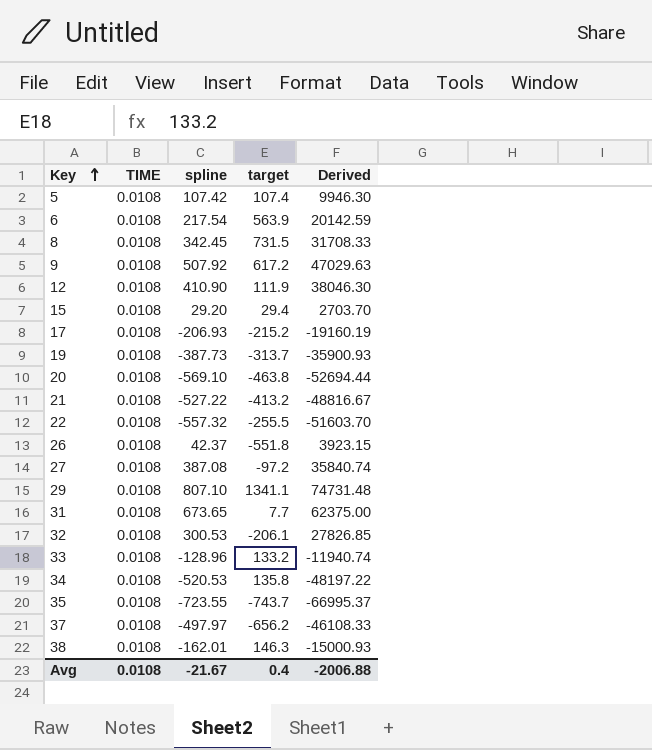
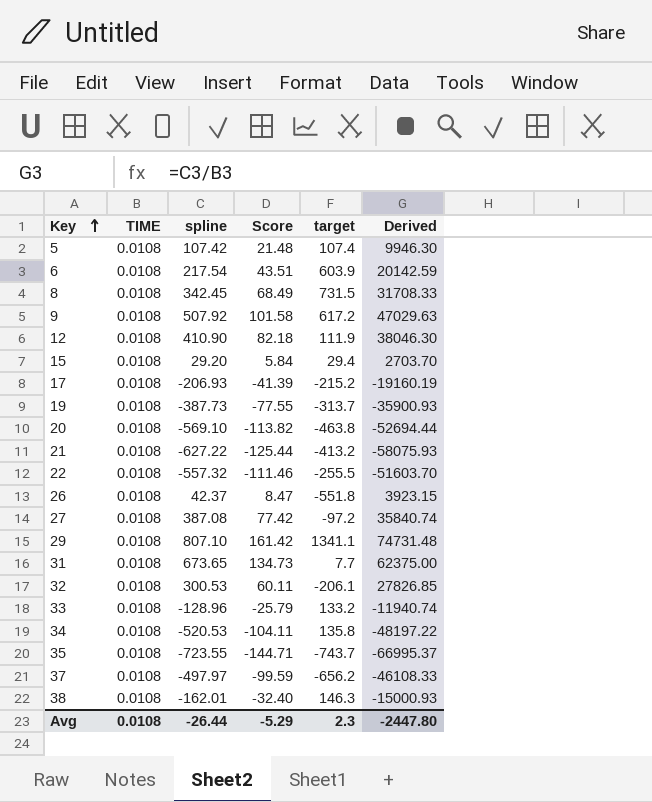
column Score | formula: none -> [spline] * 0.2
6 | target: 563.9 -> 603.9
21 | spline: -527.22 -> -627.22
21 | Derived: -48816.67 -> -58075.93
Avg | spline: -21.67 -> -26.44
Avg | target: 0.4 -> 2.3
Avg | Derived: -2006.88 -> -2447.80

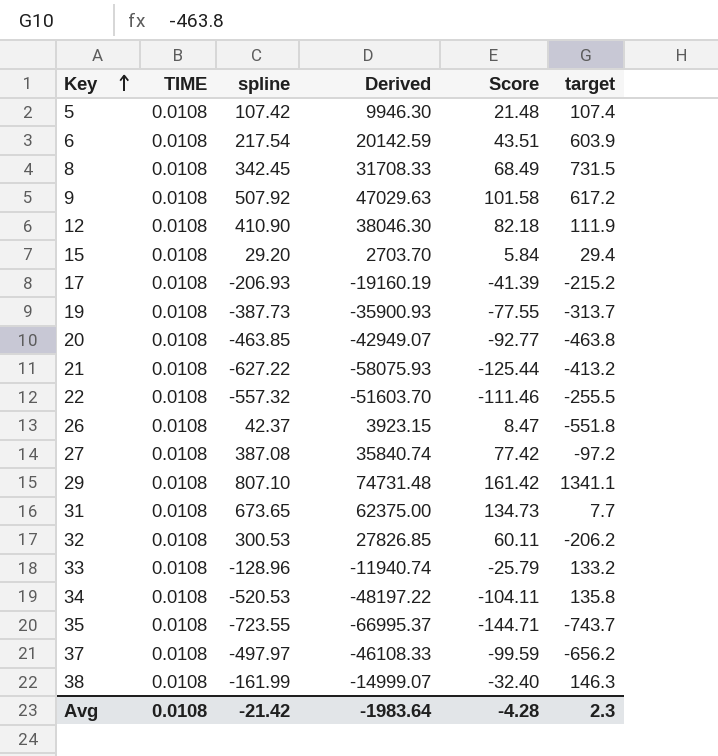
column Derived | position: 6 -> 4
20 | spline: -569.10 -> -463.85
20 | Derived: -52694.44 -> -42949.07
20 | Score: -113.82 -> -92.77
32 | target: -206.1 -> -206.2
38 | spline: -162.01 -> -161.99
38 | Derived: -15000.93 -> -14999.07
Avg | spline: -26.44 -> -21.42
Avg | Derived: -2447.80 -> -1983.64
Avg | Score: -5.29 -> -4.28

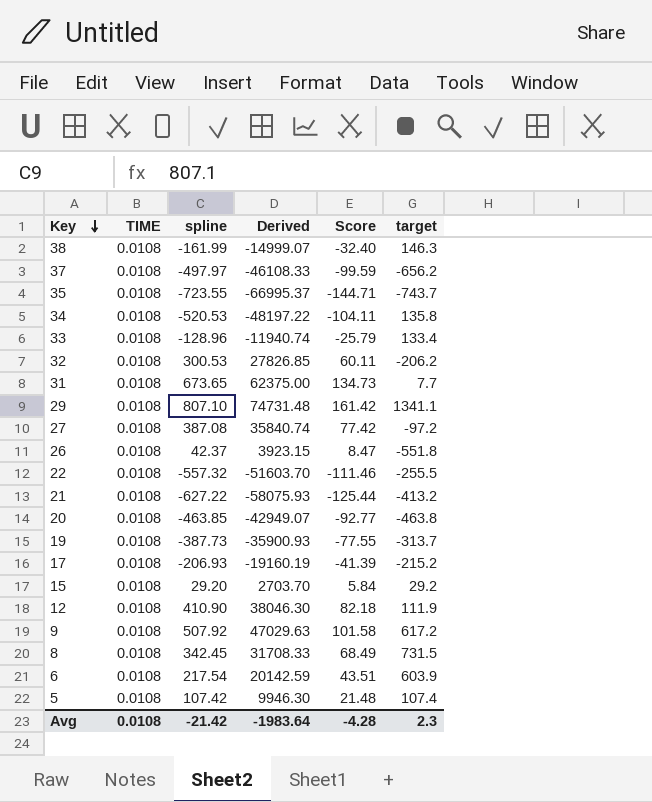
row order: Key ascending -> Key descending
33 | target: 133.2 -> 133.4
15 | target: 29.4 -> 29.2

